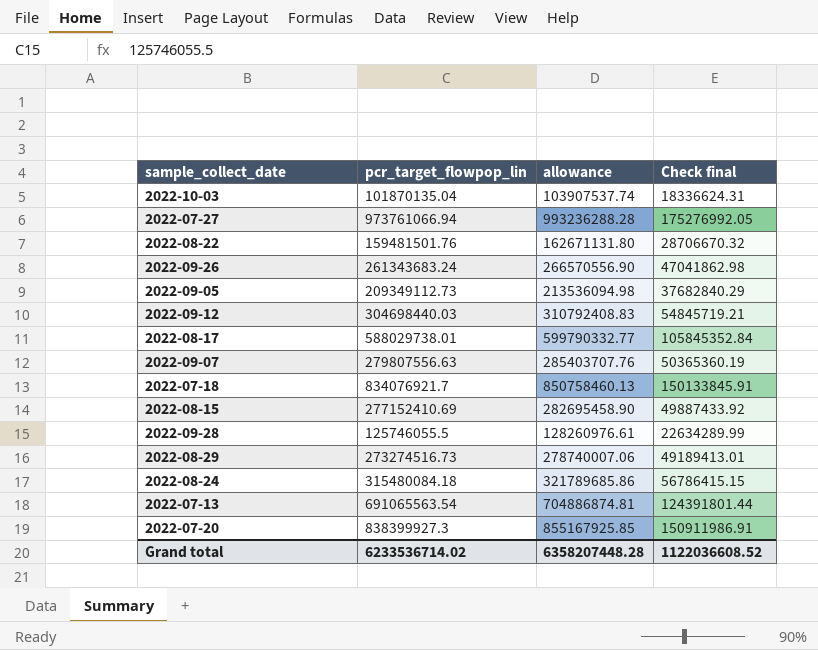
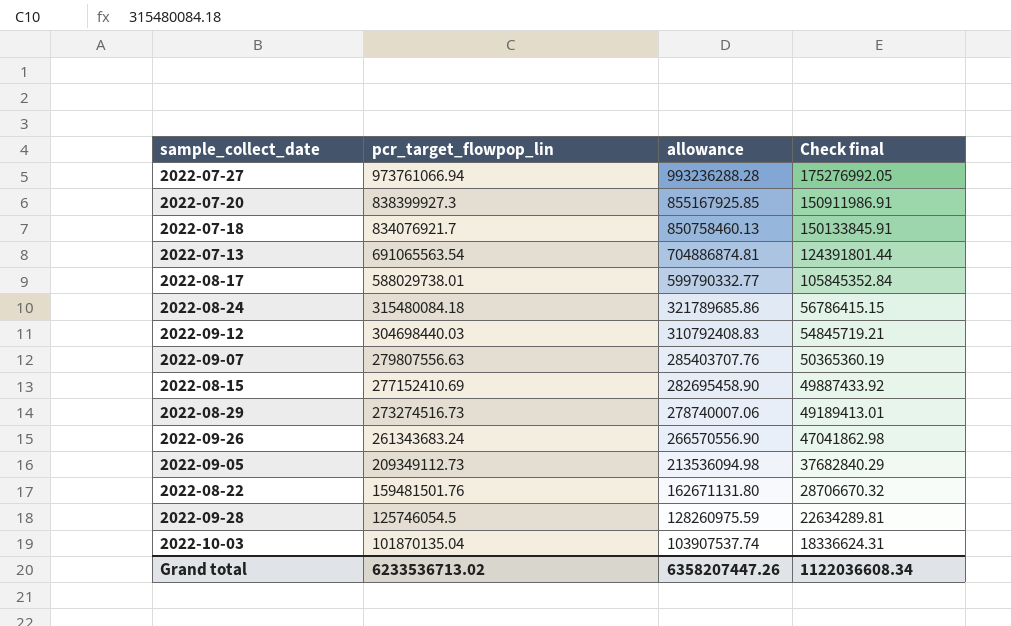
row order: none -> pcr_target_flowpop_lin descending
2022-09-28 | pcr_target_flowpop_lin: 125746055.5 -> 125746054.5
2022-09-28 | allowance: 128260976.61 -> 128260975.59
2022-09-28 | Check final: 22634289.99 -> 22634289.81
Grand total | pcr_target_flowpop_lin: 6233536714.02 -> 6233536713.02
Grand total | allowance: 6358207448.28 -> 6358207447.26
Grand total | Check final: 1122036608.52 -> 1122036608.34

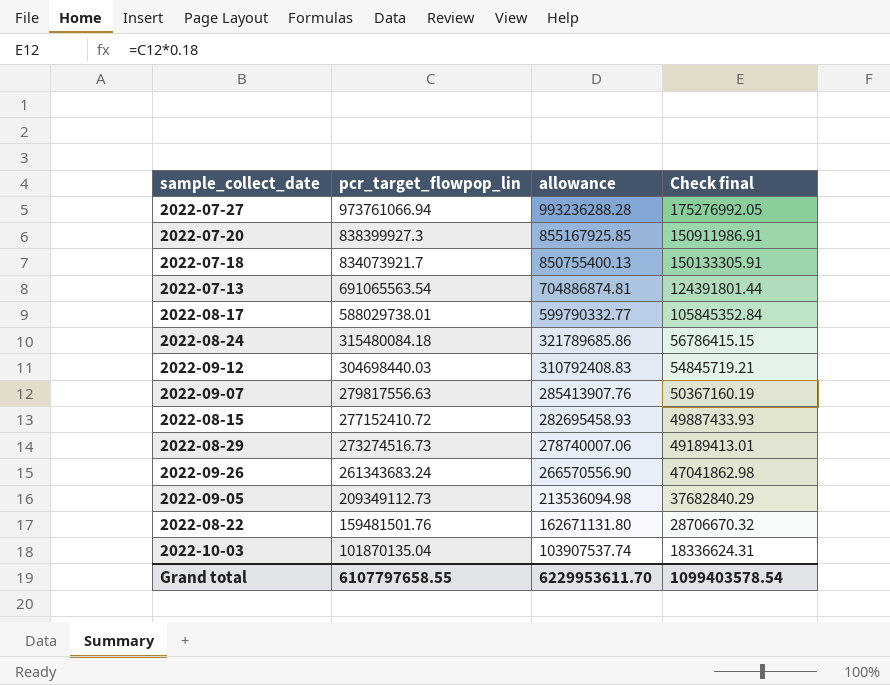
row 2022-09-28: 125746054.5 | 128260975.59 | 22634289.81 -> none
2022-07-18 | pcr_target_flowpop_lin: 834076921.7 -> 834073921.7
2022-07-18 | allowance: 850758460.13 -> 850755400.13
2022-07-18 | Check final: 150133845.91 -> 150133305.91
2022-09-07 | pcr_target_flowpop_lin: 279807556.63 -> 279817556.63
2022-09-07 | allowance: 285403707.76 -> 285413907.76
2022-09-07 | Check final: 50365360.19 -> 50367160.19
2022-08-15 | pcr_target_flowpop_lin: 277152410.69 -> 277152410.72
2022-08-15 | allowance: 282695458.90 -> 282695458.93
2022-08-15 | Check final: 49887433.92 -> 49887433.93
Grand total | pcr_target_flowpop_lin: 6233536713.02 -> 6107797658.55
Grand total | allowance: 6358207447.26 -> 6229953611.70
Grand total | Check final: 1122036608.34 -> 1099403578.54

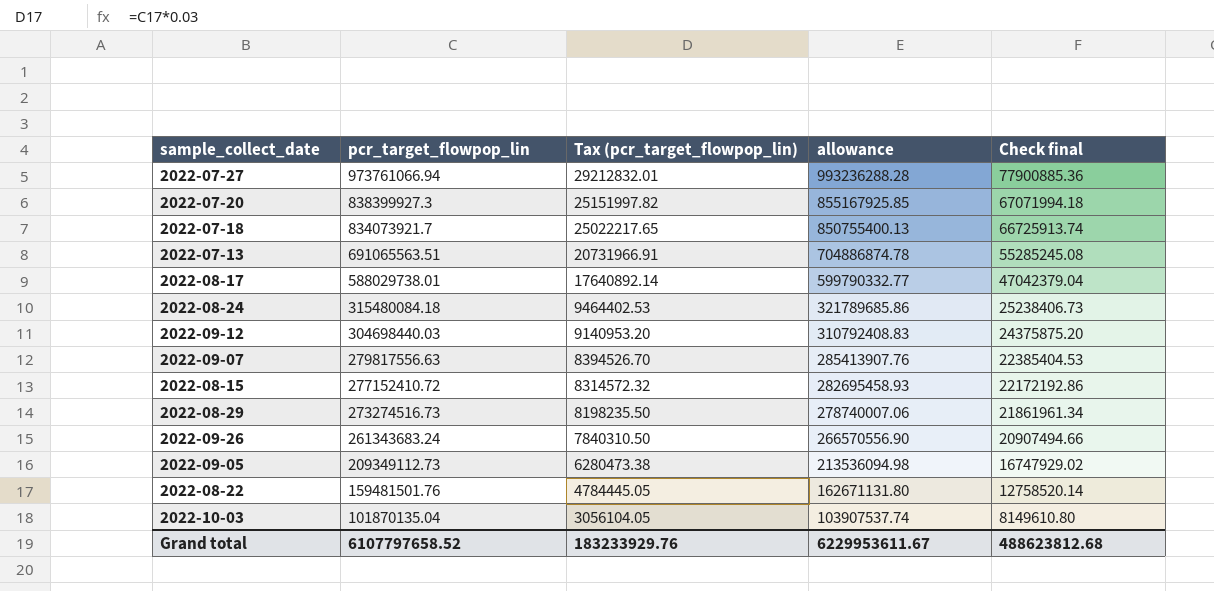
column Tax (pcr_target_flowpop_lin) | formula: none -> [pcr_target_flowpop_lin] * 0.03
column Check final | formula: [pcr_target_flowpop_lin] * 0.18 -> [pcr_target_flowpop_lin] * 0.08
2022-07-13 | pcr_target_flowpop_lin: 691065563.54 -> 691065563.51
2022-07-13 | allowance: 704886874.81 -> 704886874.78
Grand total | pcr_target_flowpop_lin: 6107797658.55 -> 6107797658.52
Grand total | allowance: 6229953611.70 -> 6229953611.67
Grand total | Check final: 1099403578.54 -> 488623812.68

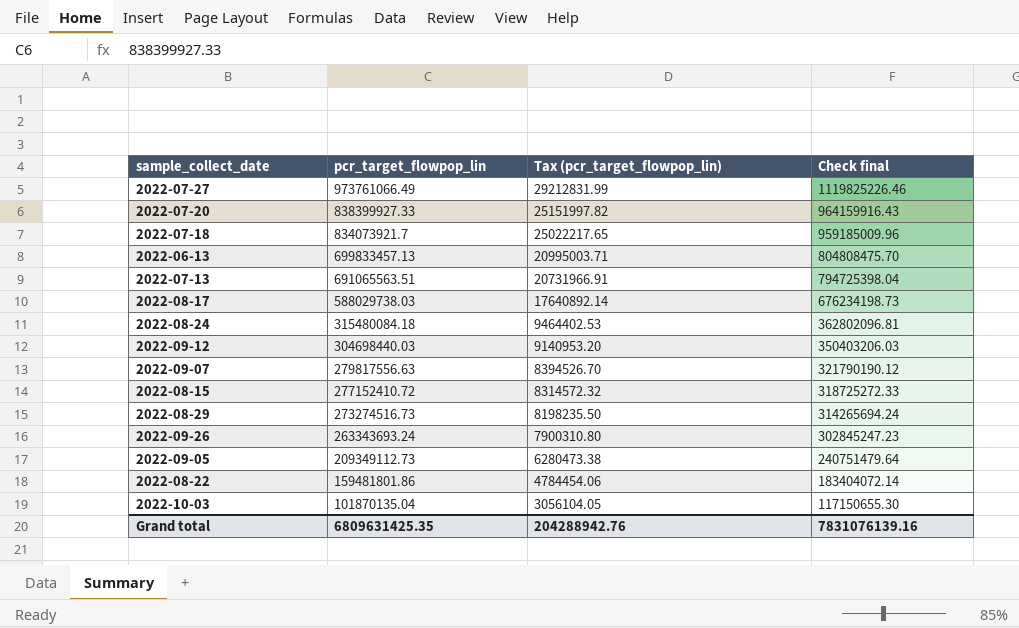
column allowance | formula: [pcr_target_flowpop_lin] * 1.02 -> none
column Check final | formula: [pcr_target_flowpop_lin] * 0.08 -> [pcr_target_flowpop_lin] * 1.15
2022-07-27 | pcr_target_flowpop_lin: 973761066.94 -> 973761066.49
2022-07-27 | Tax (pcr_target_flowpop_lin): 29212832.01 -> 29212831.99
2022-07-20 | pcr_target_flowpop_lin: 838399927.3 -> 838399927.33
row 2022-06-13: none -> 699833457.13 | 20995003.71 | 804808475.70
2022-08-17 | pcr_target_flowpop_lin: 588029738.01 -> 588029738.03
2022-09-26 | pcr_target_flowpop_lin: 261343683.24 -> 263343693.24
2022-09-26 | Tax (pcr_target_flowpop_lin): 7840310.50 -> 7900310.80
2022-08-22 | pcr_target_flowpop_lin: 159481501.76 -> 159481801.86
2022-08-22 | Tax (pcr_target_flowpop_lin): 4784445.05 -> 4784454.06
Grand total | pcr_target_flowpop_lin: 6107797658.52 -> 6809631425.35
Grand total | Tax (pcr_target_flowpop_lin): 183233929.76 -> 204288942.76
Grand total | Check final: 488623812.68 -> 7831076139.16

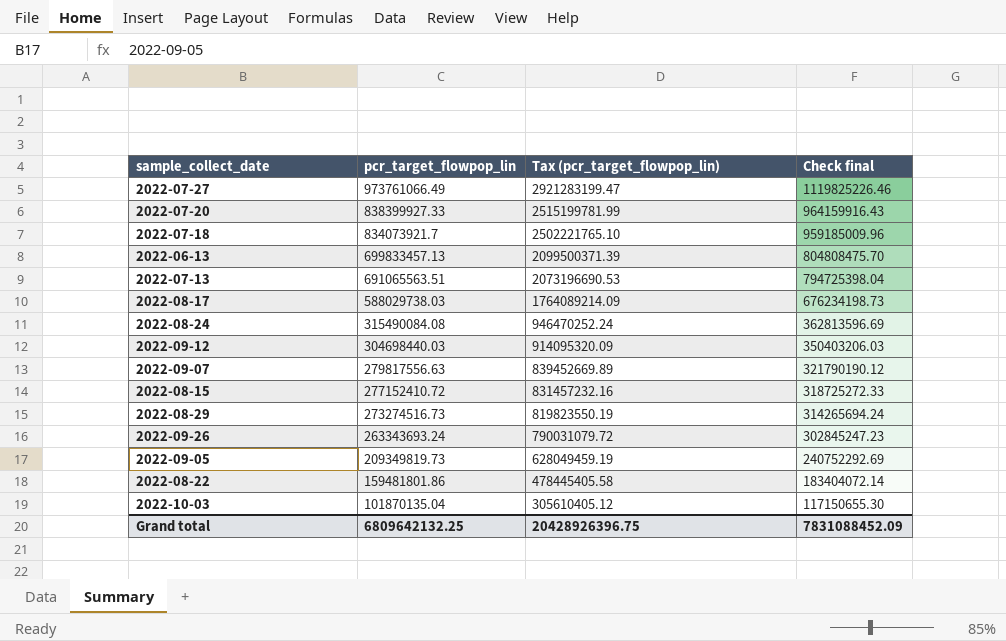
column Tax (pcr_target_flowpop_lin) | formula: [pcr_target_flowpop_lin] * 0.03 -> [pcr_target_flowpop_lin] * 3
2022-08-24 | pcr_target_flowpop_lin: 315480084.18 -> 315490084.08
2022-08-24 | Check final: 362802096.81 -> 362813596.69
2022-09-05 | pcr_target_flowpop_lin: 209349112.73 -> 209349819.73
2022-09-05 | Check final: 240751479.64 -> 240752292.69
Grand total | pcr_target_flowpop_lin: 6809631425.35 -> 6809642132.25
Grand total | Tax (pcr_target_flowpop_lin): 204288942.76 -> 20428926396.75
Grand total | Check final: 7831076139.16 -> 7831088452.09

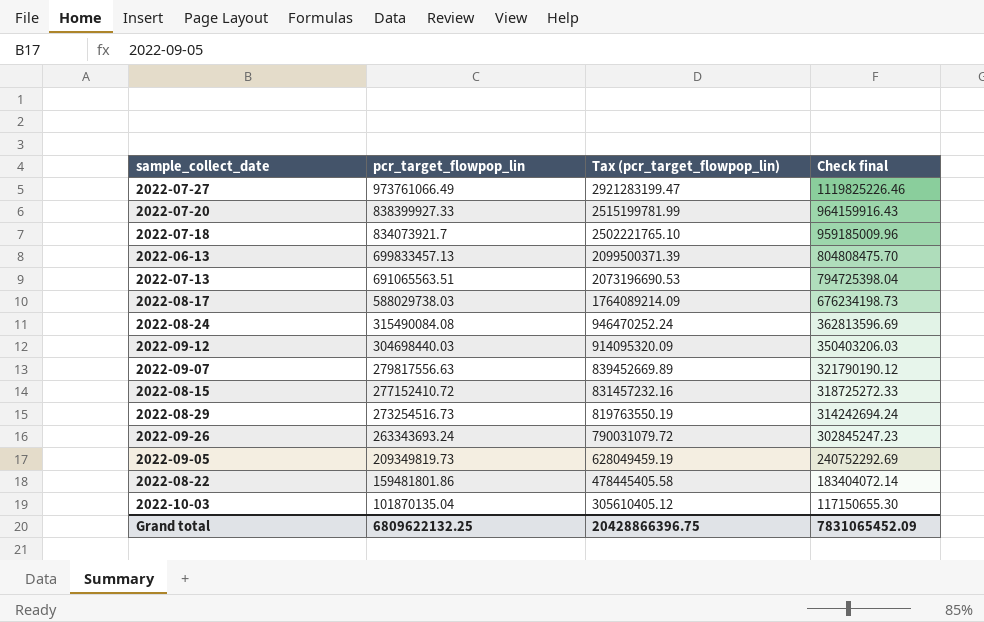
2022-08-29 | pcr_target_flowpop_lin: 273274516.73 -> 273254516.73
2022-08-29 | Tax (pcr_target_flowpop_lin): 819823550.19 -> 819763550.19
2022-08-29 | Check final: 314265694.24 -> 314242694.24
Grand total | pcr_target_flowpop_lin: 6809642132.25 -> 6809622132.25
Grand total | Tax (pcr_target_flowpop_lin): 20428926396.75 -> 20428866396.75
Grand total | Check final: 7831088452.09 -> 7831065452.09

